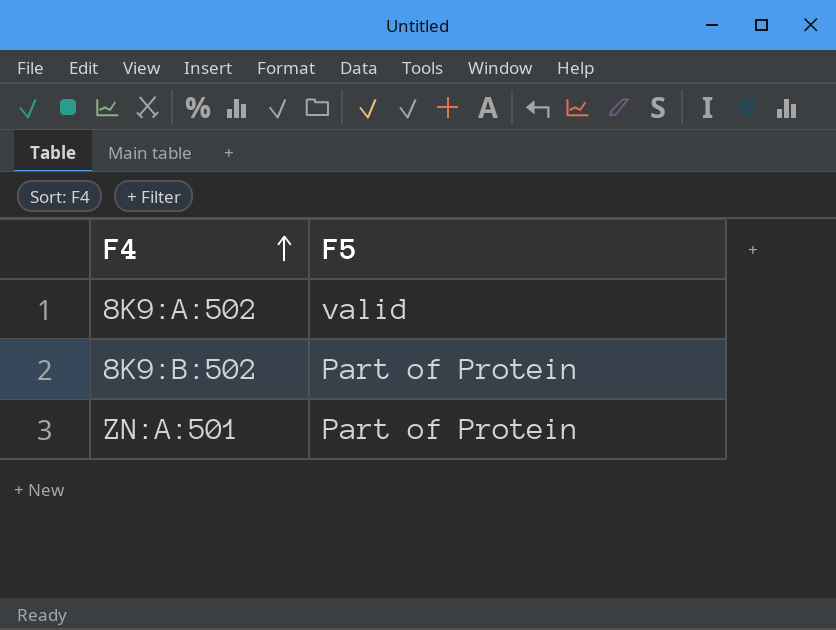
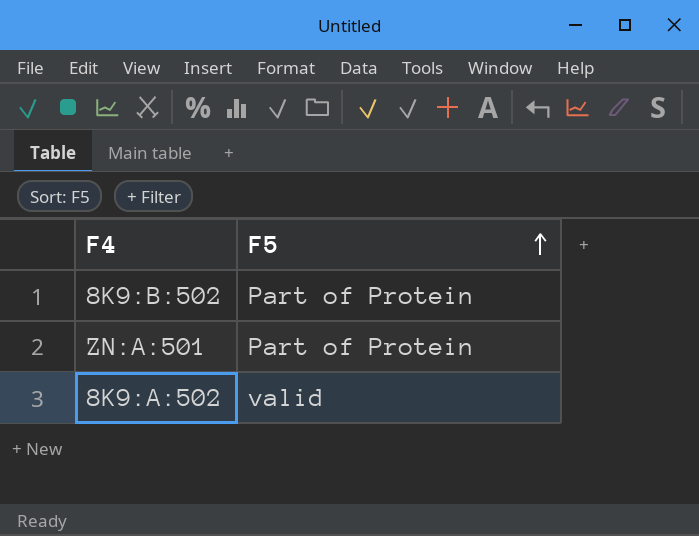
row order: F4 ascending -> F5 ascending

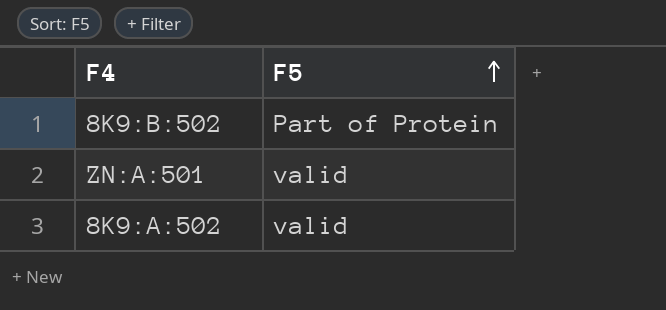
ZN:A:501 | F5: Part of Protein -> valid

